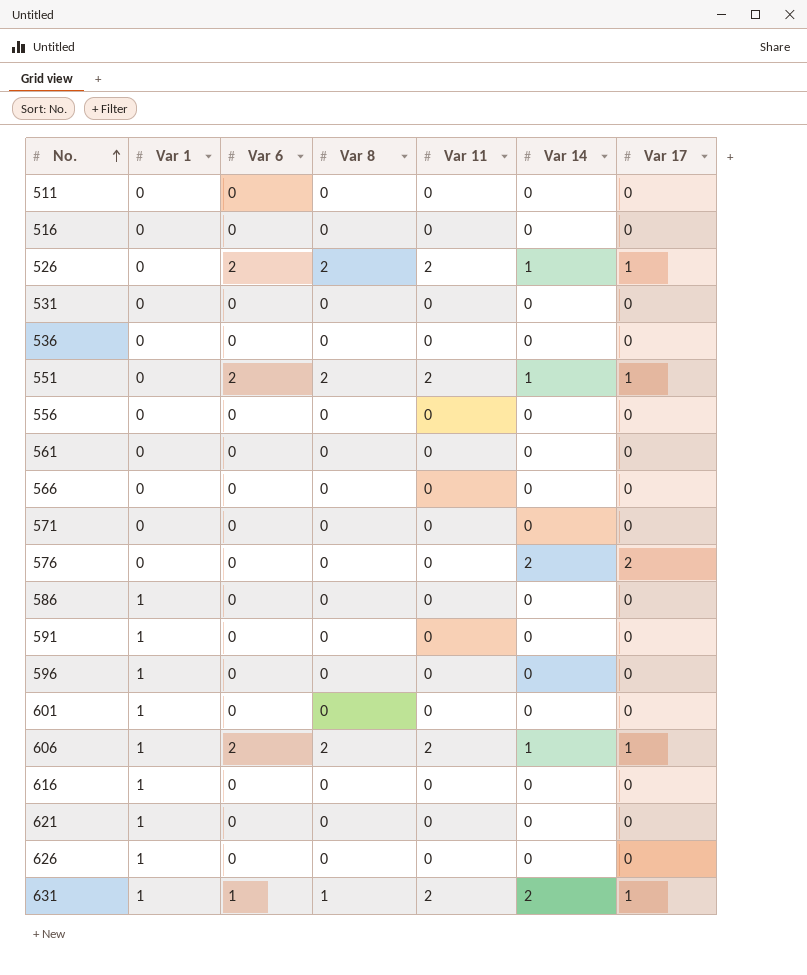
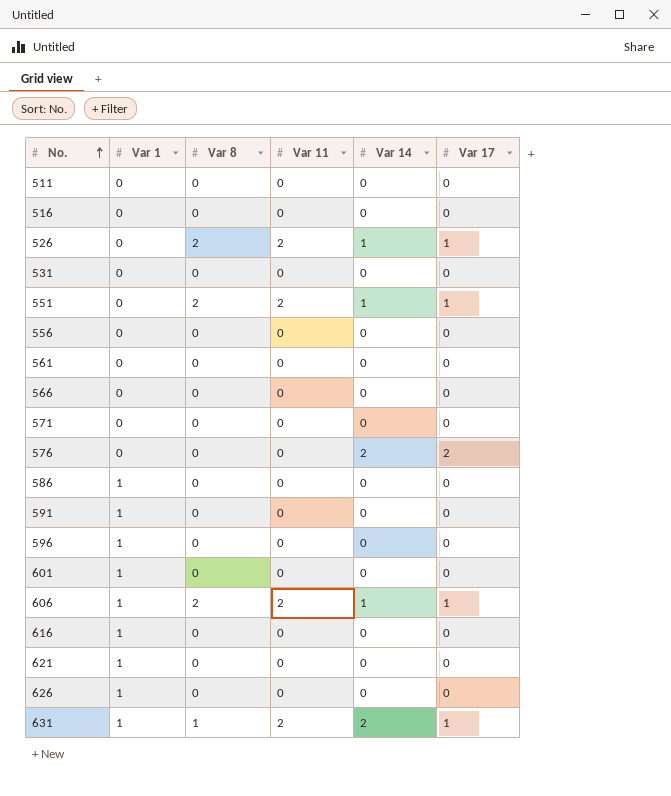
column Var 6 | position: 3 -> none
row 536: 0 | 0 | 0 | 0 | 0 | 0 -> none

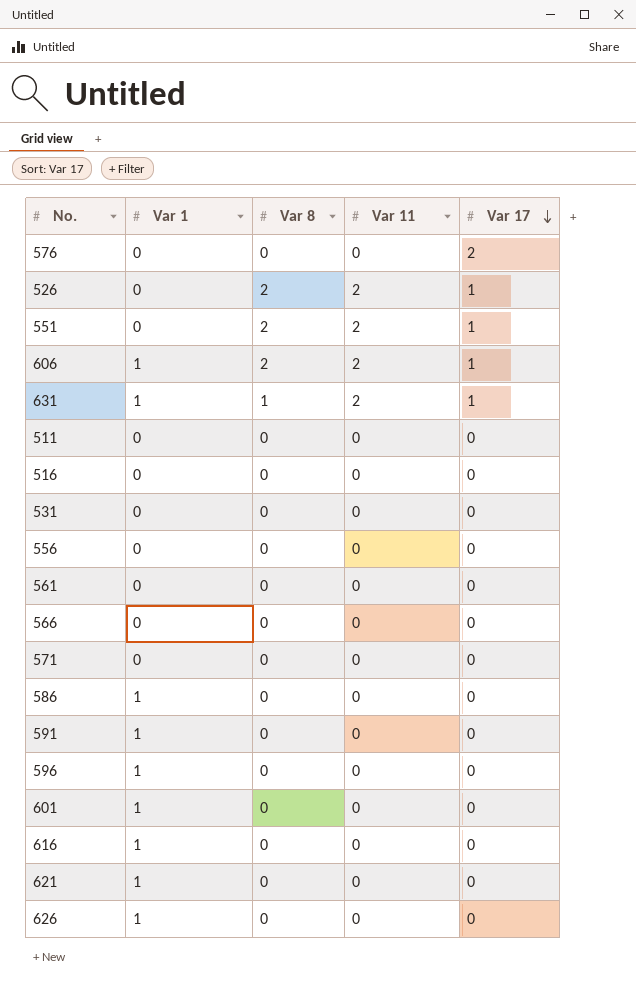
row order: No. ascending -> Var 17 descending
column Var 14 | position: 5 -> none

